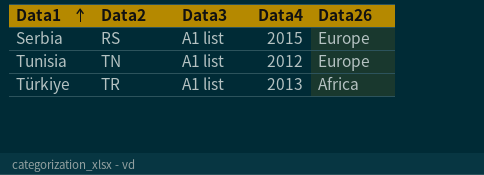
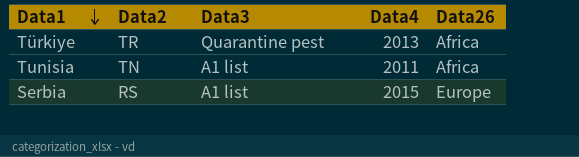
row order: Data1 ascending -> Data1 descending
Türkiye | Data3: A1 list -> Quarantine pest
Tunisia | Data4: 2012 -> 2011
Tunisia | Data26: Europe -> Africa

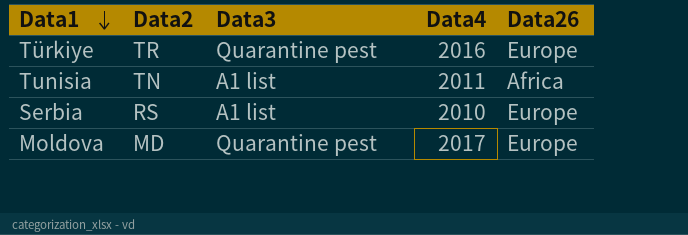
Türkiye | Data4: 2013 -> 2016
Türkiye | Data26: Africa -> Europe
Serbia | Data4: 2015 -> 2010
row Moldova: none -> MD | Quarantine pest | 2017 | Europe

